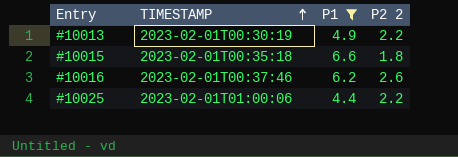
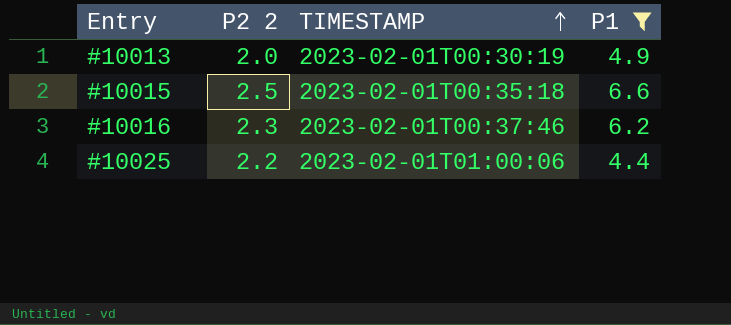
column P2 2 | position: 4 -> 2
#10013 | P2 2: 2.2 -> 2.0
#10015 | P2 2: 1.8 -> 2.5
#10016 | P2 2: 2.6 -> 2.3

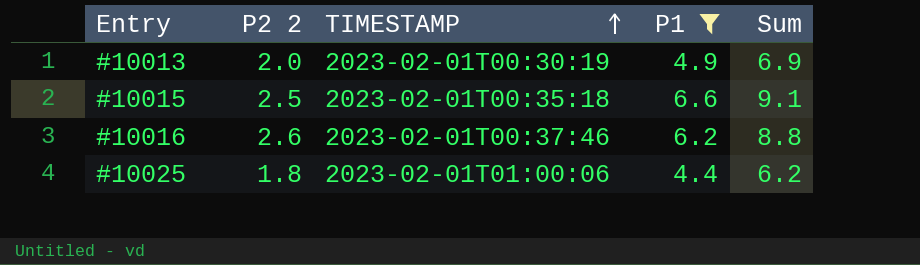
column Sum | formula: none -> [P2 2] + [P1]
#10016 | P2 2: 2.3 -> 2.6
#10025 | P2 2: 2.2 -> 1.8

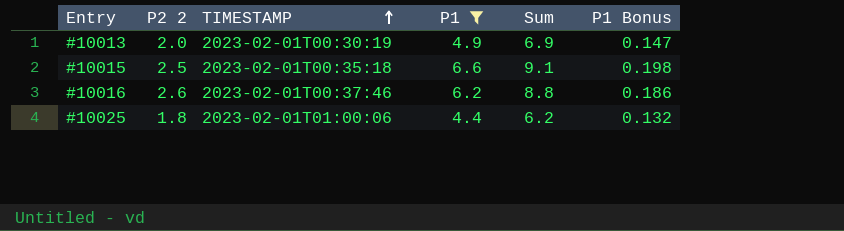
column P1 Bonus | formula: none -> [P1] * 0.03

